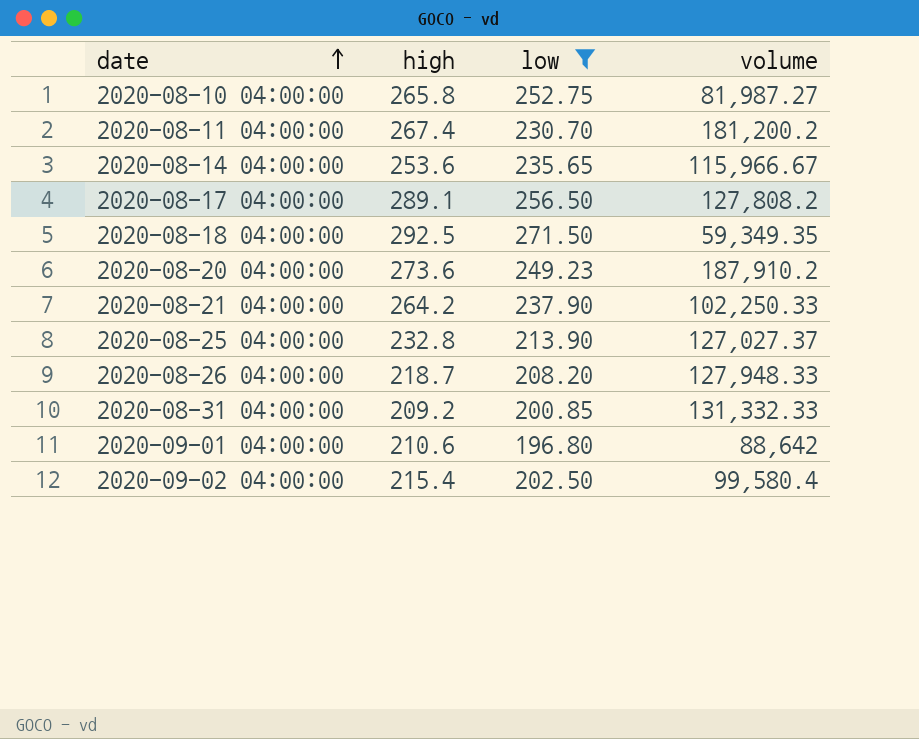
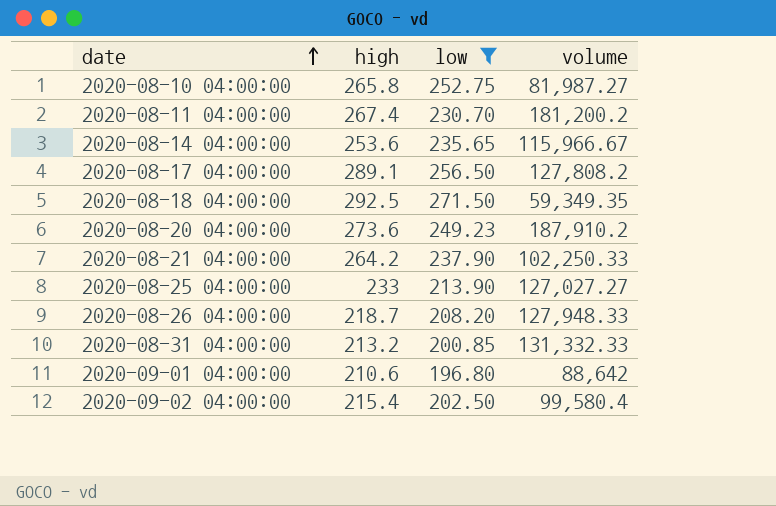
2020-08-25 04:00:00 | high: 232.8 -> 233
2020-08-25 04:00:00 | volume: 127,027.37 -> 127,027.27
2020-08-31 04:00:00 | high: 209.2 -> 213.2

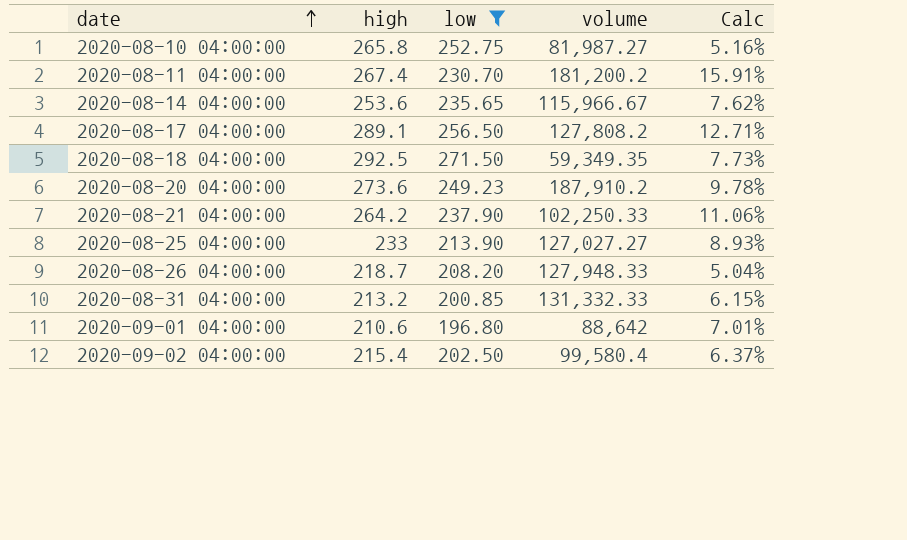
column Calc | formula: none -> ([high] - [low]) / [low]

